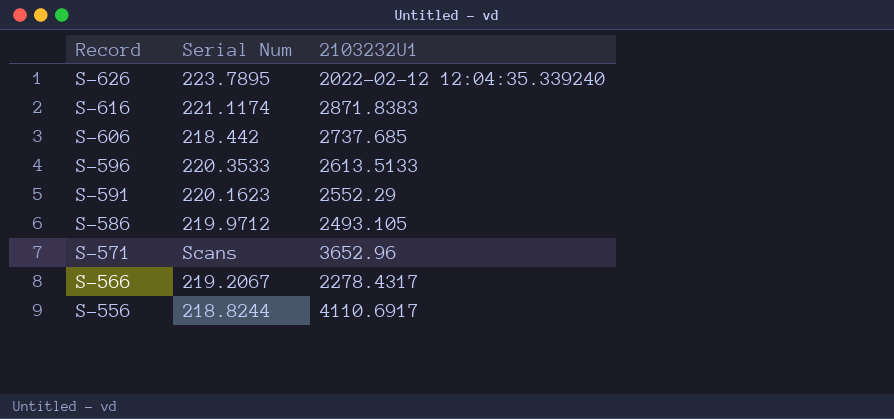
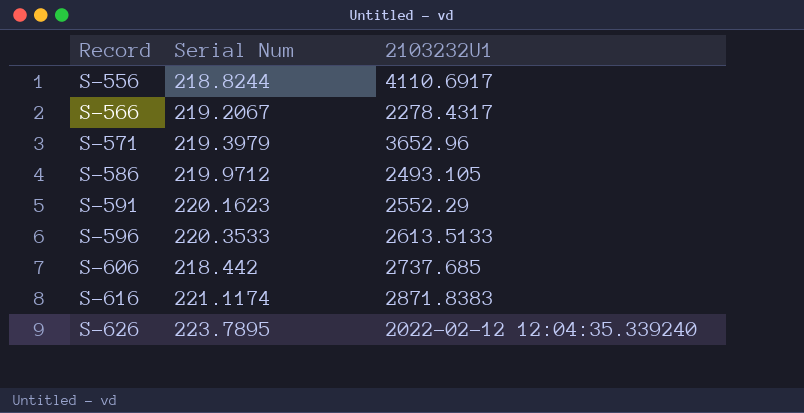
row order: Record descending -> Record ascending
S-571 | Serial Num: Scans -> 219.3979

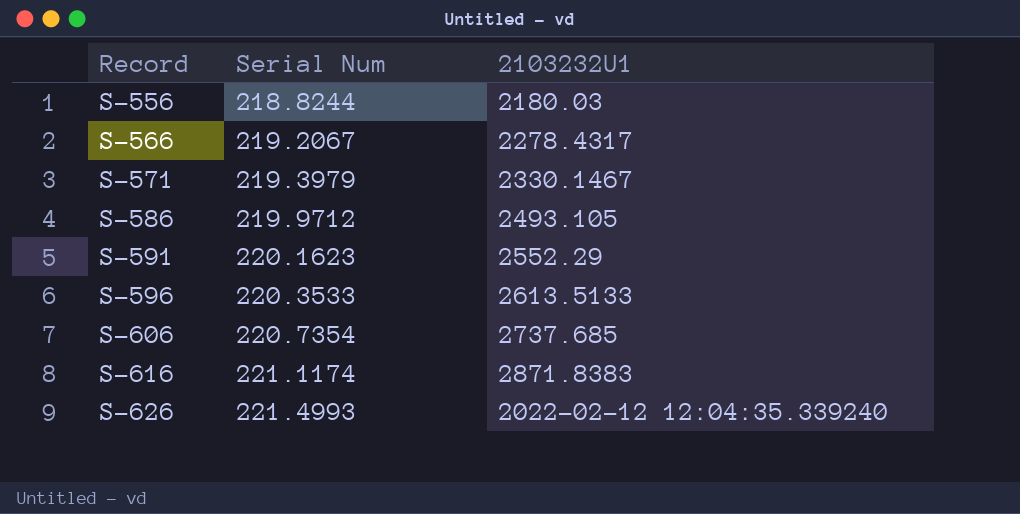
S-556 | 2103232U1: 4110.6917 -> 2180.03
S-571 | 2103232U1: 3652.96 -> 2330.1467
S-606 | Serial Num: 218.442 -> 220.7354
S-626 | Serial Num: 223.7895 -> 221.4993

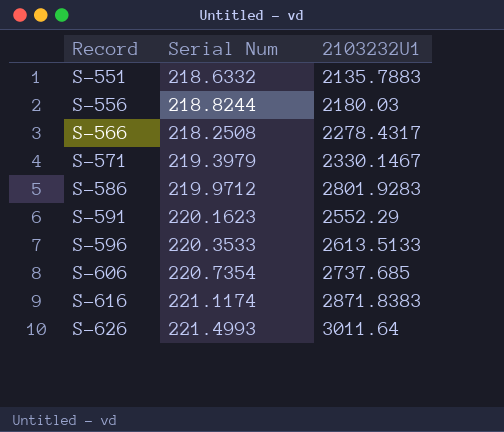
row S-551: none -> 218.6332 | 2135.7883
S-566 | Serial Num: 219.2067 -> 218.2508
S-586 | 2103232U1: 2493.105 -> 2801.9283
S-626 | 2103232U1: 2022-02-12 12:04:35.339240 -> 3011.64

